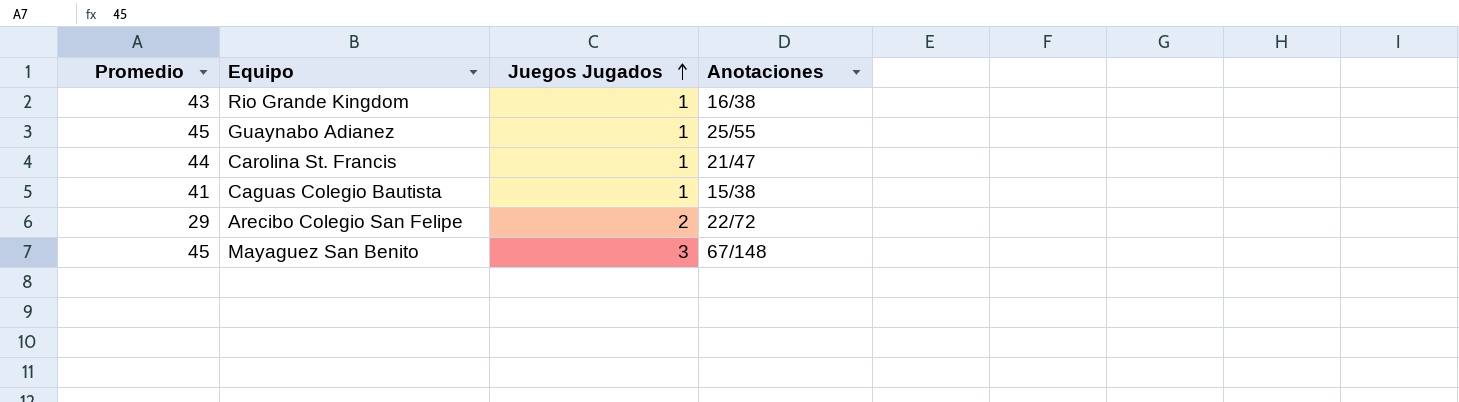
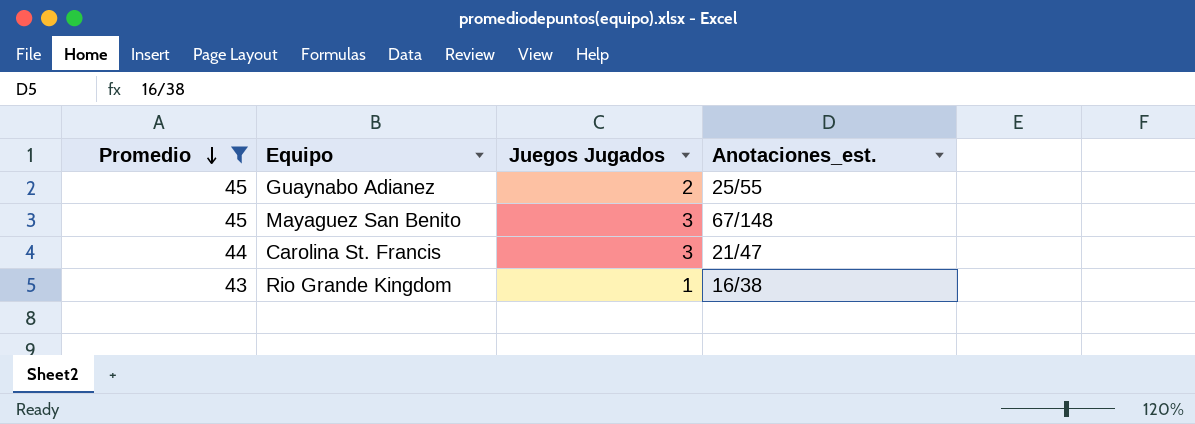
filter: none -> Promedio >= 43
row order: Juegos Jugados ascending -> Promedio descending
column name: Anotaciones -> Anotaciones_est.
Guaynabo Adianez | Juegos Jugados: 1 -> 2
Carolina St. Francis | Juegos Jugados: 1 -> 3

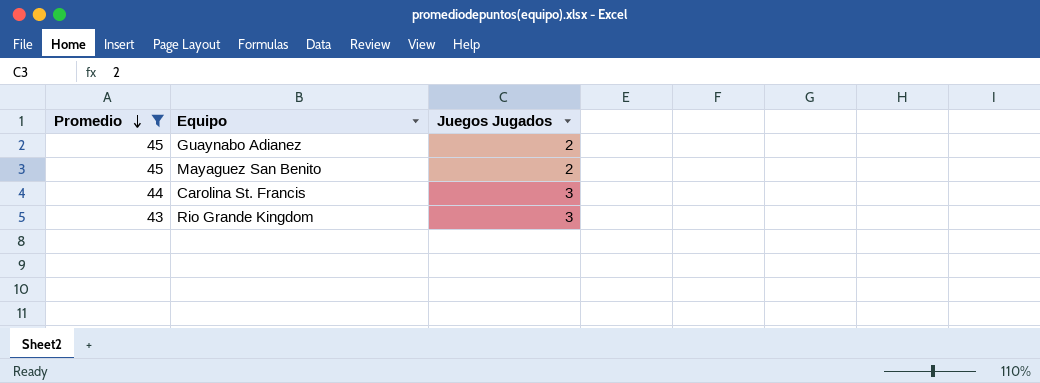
column Anotaciones_est. | position: 4 -> none
Mayaguez San Benito | Juegos Jugados: 3 -> 2
Rio Grande Kingdom | Juegos Jugados: 1 -> 3

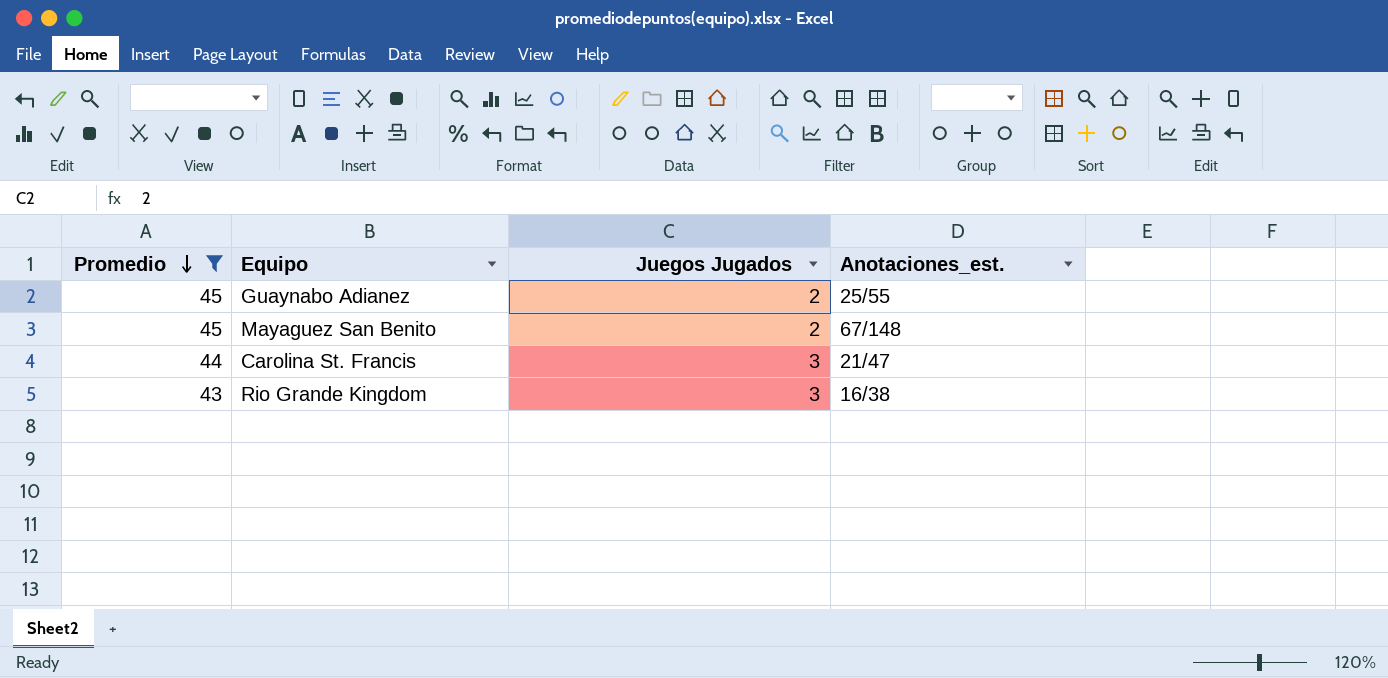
column Anotaciones_est. | position: none -> 4

